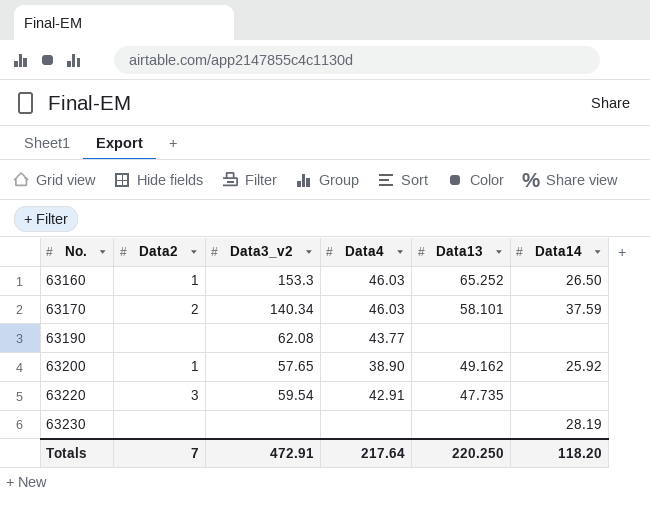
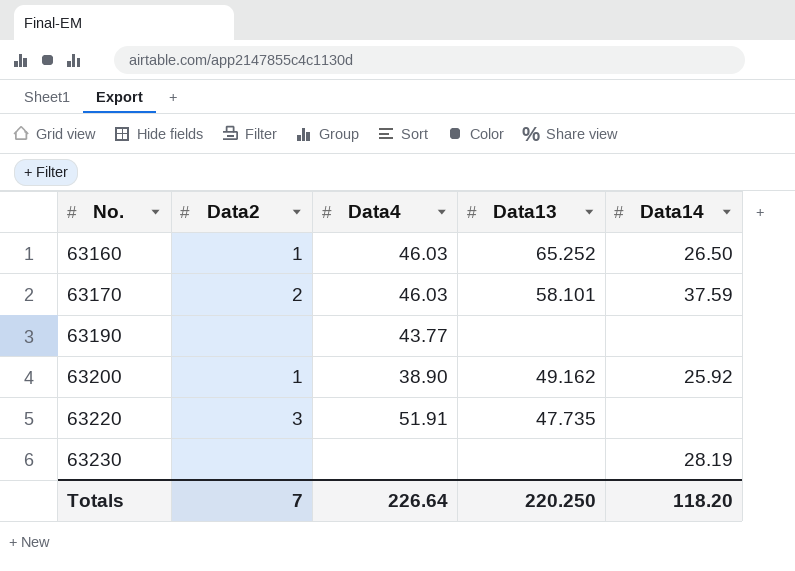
column Data3_v2 | position: 3 -> none
63220 | Data4: 42.91 -> 51.91
Totals | Data4: 217.64 -> 226.64

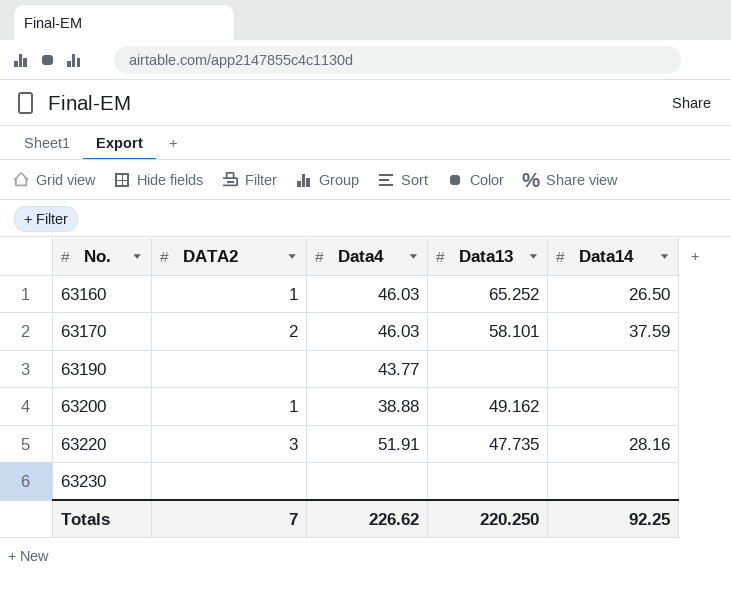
column name: Data2 -> DATA2
63200 | Data4: 38.90 -> 38.88
63200 | Data14: 25.92 -> none
63220 | Data14: none -> 28.16
63230 | Data14: 28.19 -> none
Totals | Data4: 226.64 -> 226.62
Totals | Data14: 118.20 -> 92.25

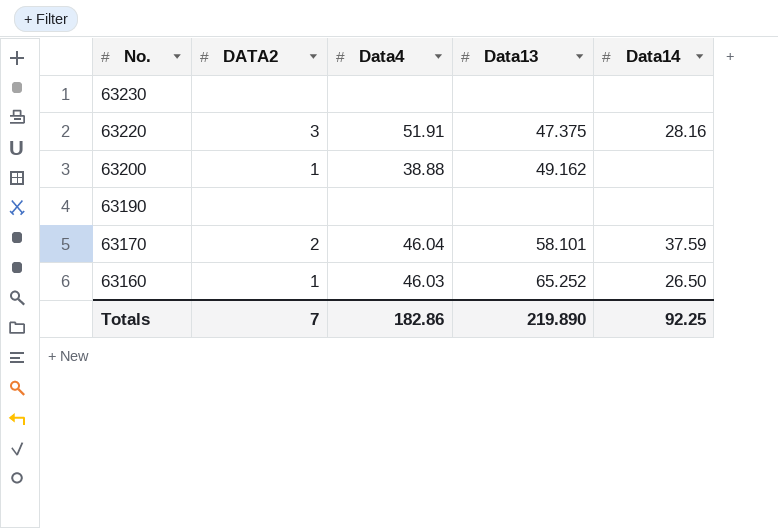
row order: No. ascending -> No. descending
63220 | Data13: 47.735 -> 47.375
63190 | Data4: 43.77 -> none
63170 | Data4: 46.03 -> 46.04
Totals | Data4: 226.62 -> 182.86
Totals | Data13: 220.250 -> 219.890

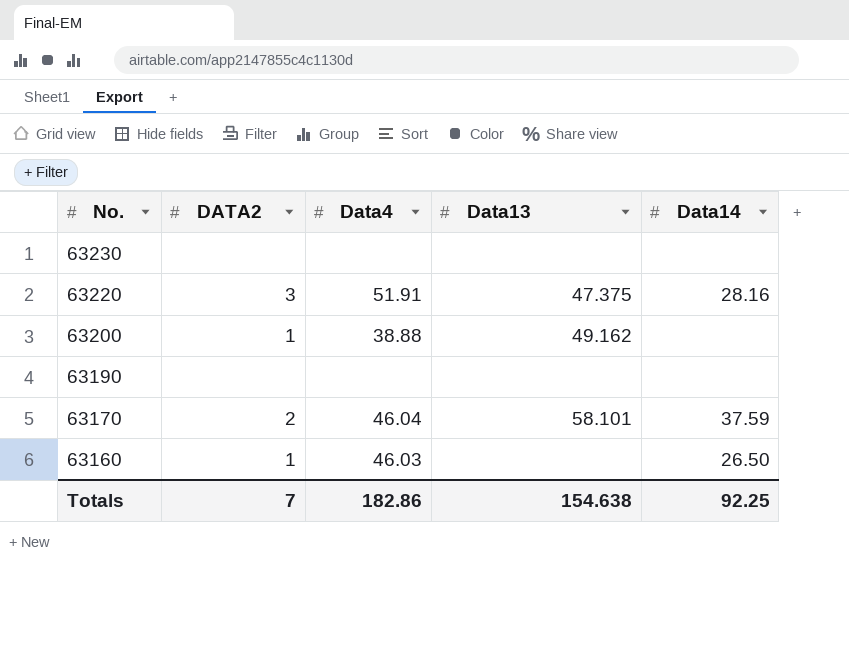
63160 | Data13: 65.252 -> none
Totals | Data13: 219.890 -> 154.638

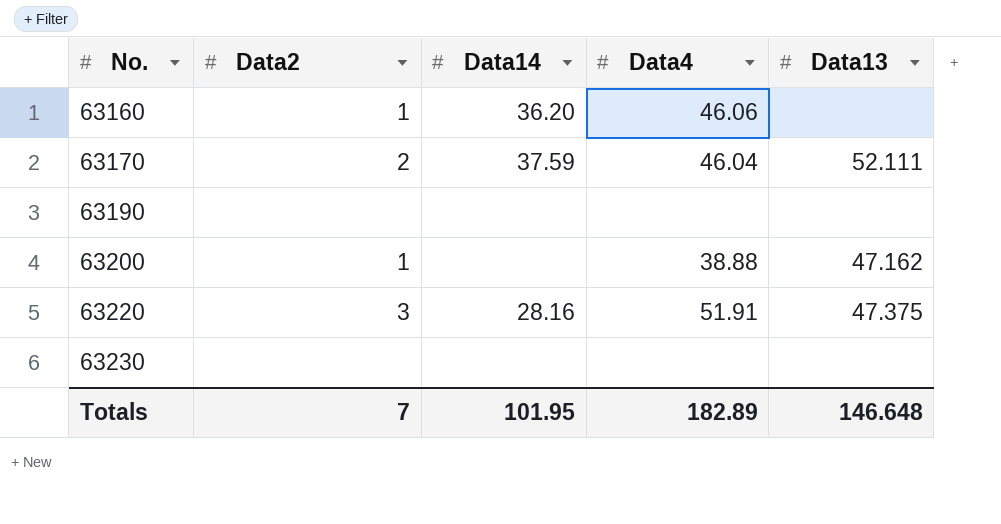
row order: No. descending -> No. ascending
column name: DATA2 -> Data2
column Data14 | position: 5 -> 3
63160 | Data14: 26.50 -> 36.20
63160 | Data4: 46.03 -> 46.06
63170 | Data13: 58.101 -> 52.111
63200 | Data13: 49.162 -> 47.162
Totals | Data14: 92.25 -> 101.95
Totals | Data4: 182.86 -> 182.89
Totals | Data13: 154.638 -> 146.648

